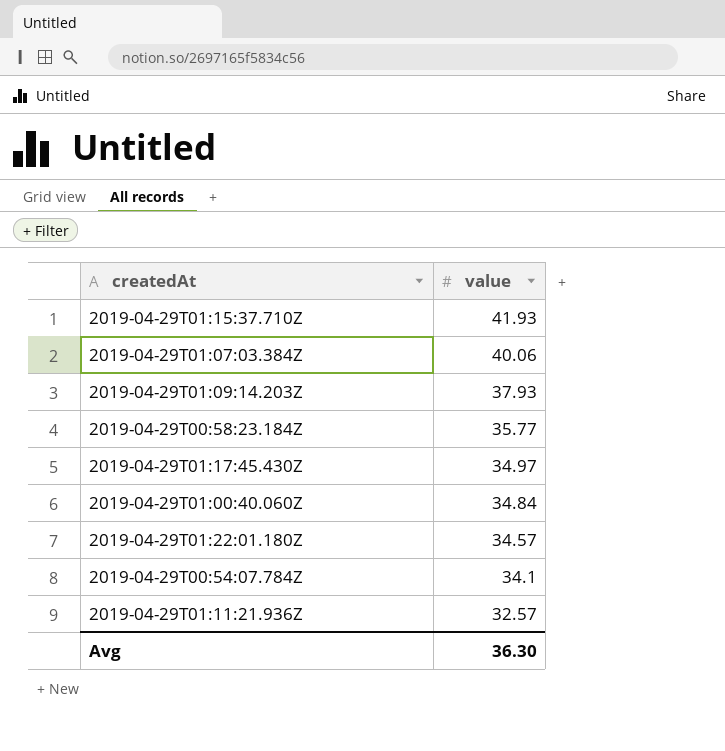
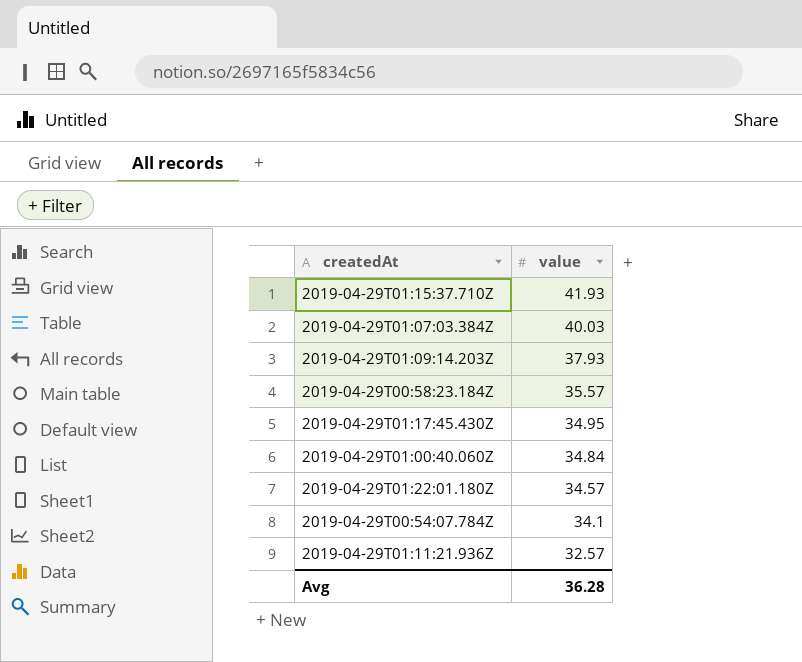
2019-04-29T01:07:03.384Z | value: 40.06 -> 40.03
2019-04-29T00:58:23.184Z | value: 35.77 -> 35.57
2019-04-29T01:17:45.430Z | value: 34.97 -> 34.95
Avg | value: 36.30 -> 36.28

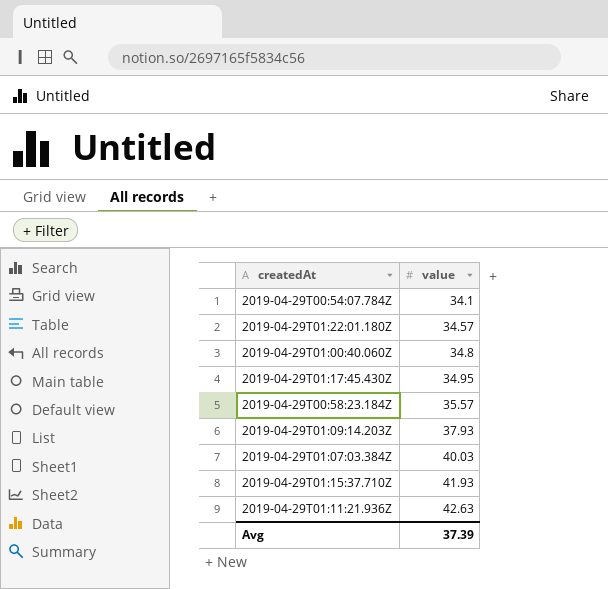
row order: value descending -> value ascending
2019-04-29T01:00:40.060Z | value: 34.84 -> 34.8
2019-04-29T01:11:21.936Z | value: 32.57 -> 42.63
Avg | value: 36.28 -> 37.39

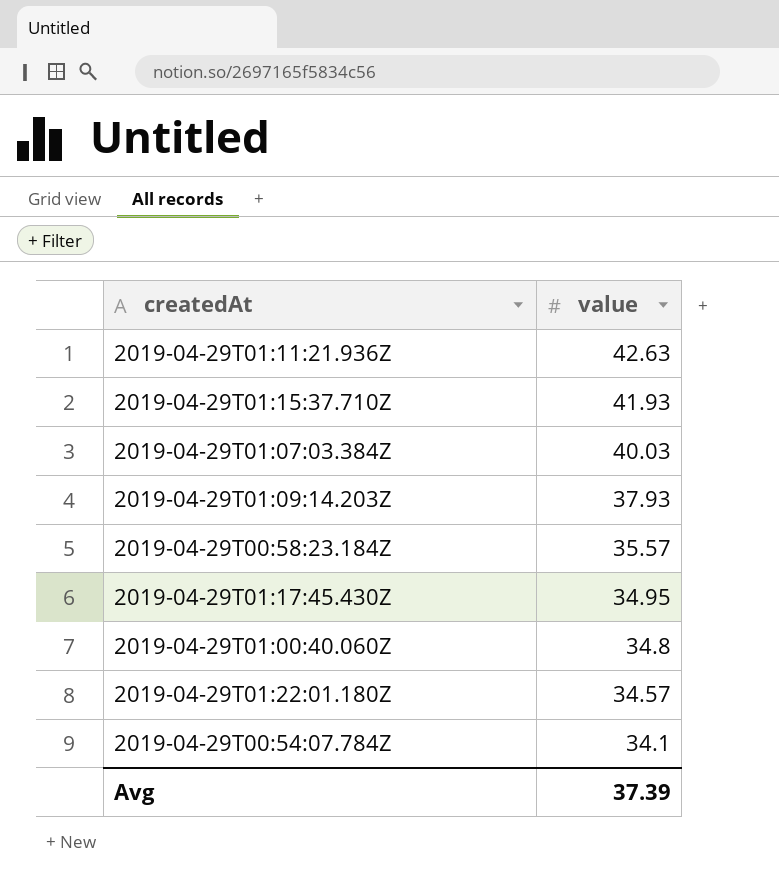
row order: value ascending -> value descending

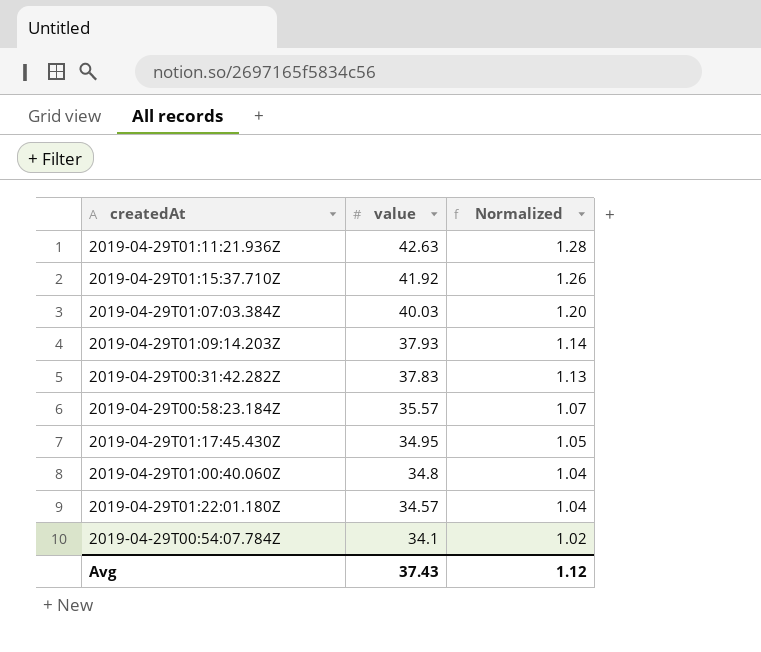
column Normalized | formula: none -> [value] * 0.03
2019-04-29T01:15:37.710Z | value: 41.93 -> 41.92
row 2019-04-29T00:31:42.282Z: none -> 37.83 | 1.13
Avg | value: 37.39 -> 37.43

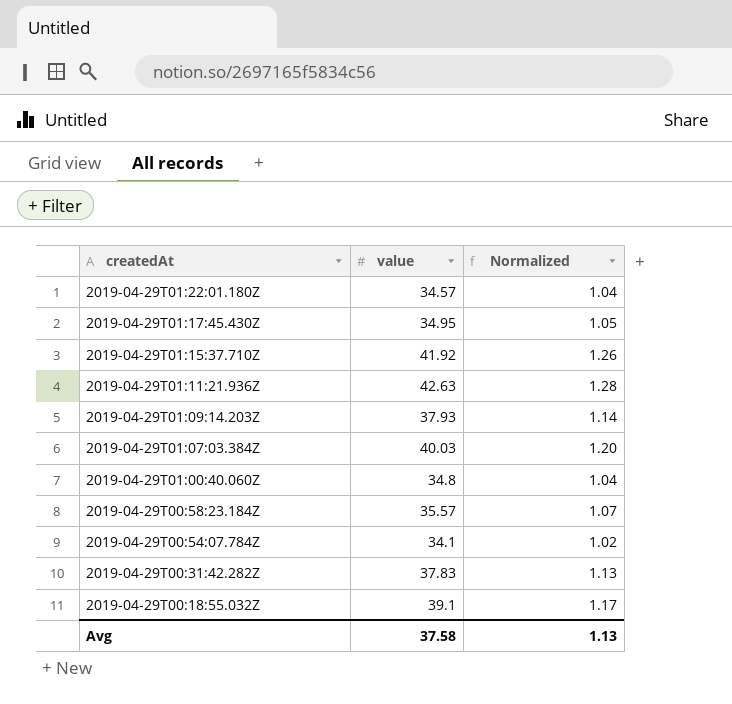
row order: value descending -> createdAt descending
row 2019-04-29T00:18:55.032Z: none -> 39.1 | 1.17
Avg | value: 37.43 -> 37.58
Avg | Normalized: 1.12 -> 1.13

